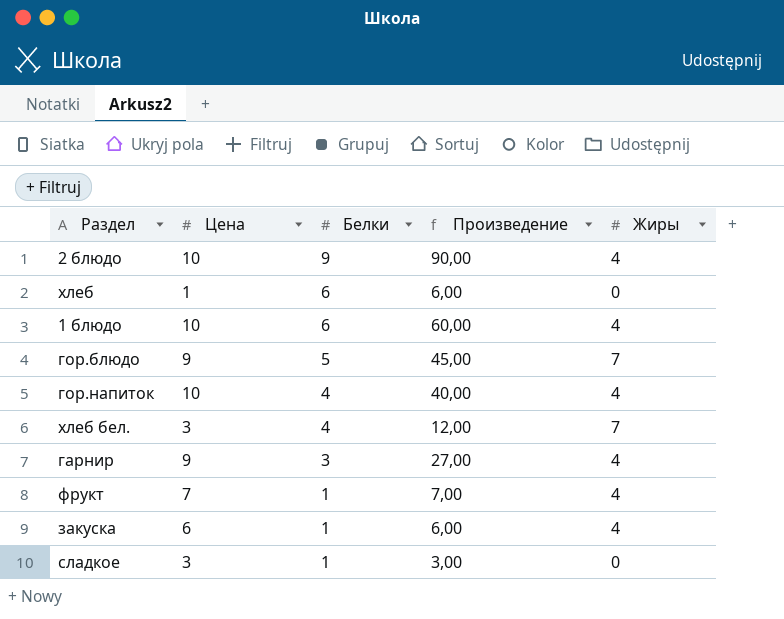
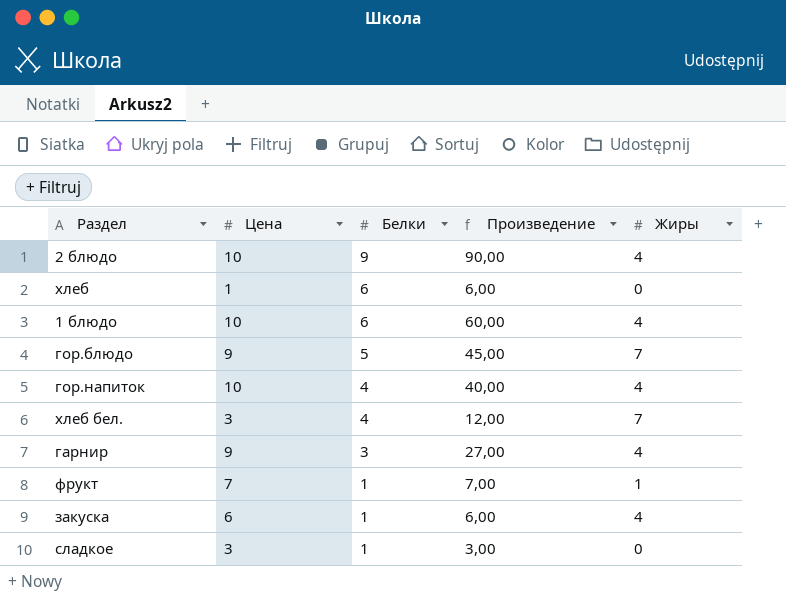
фрукт | Жиры: 4 -> 1

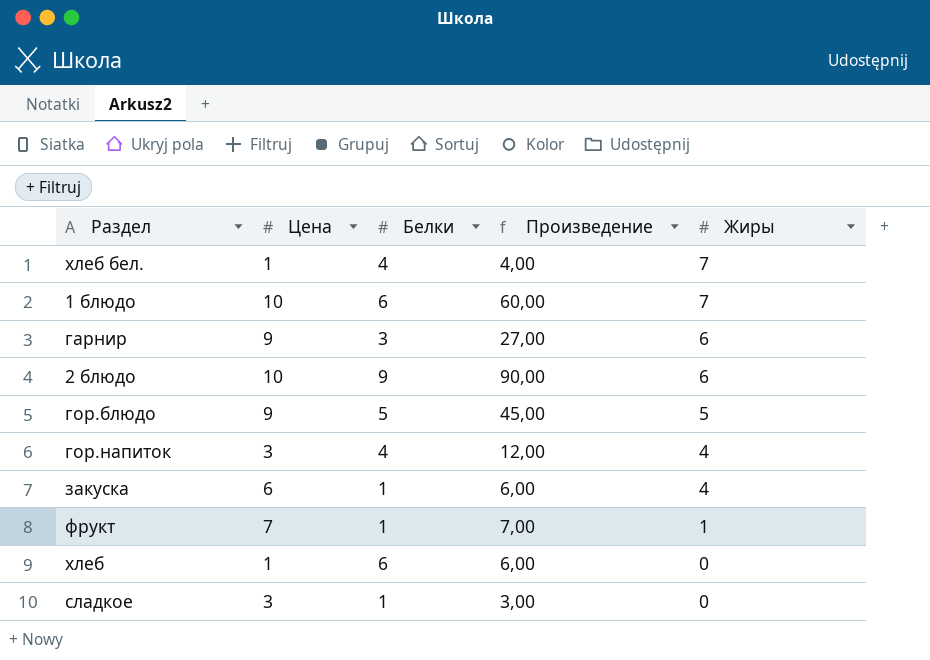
row order: Белки descending -> Жиры descending
хлеб бел. | Цена: 3 -> 1
хлеб бел. | Произведение: 12,00 -> 4,00
1 блюдо | Жиры: 4 -> 7
гарнир | Жиры: 4 -> 6
2 блюдо | Жиры: 4 -> 6
гор.блюдо | Жиры: 7 -> 5
гор.напиток | Цена: 10 -> 3
гор.напиток | Произведение: 40,00 -> 12,00

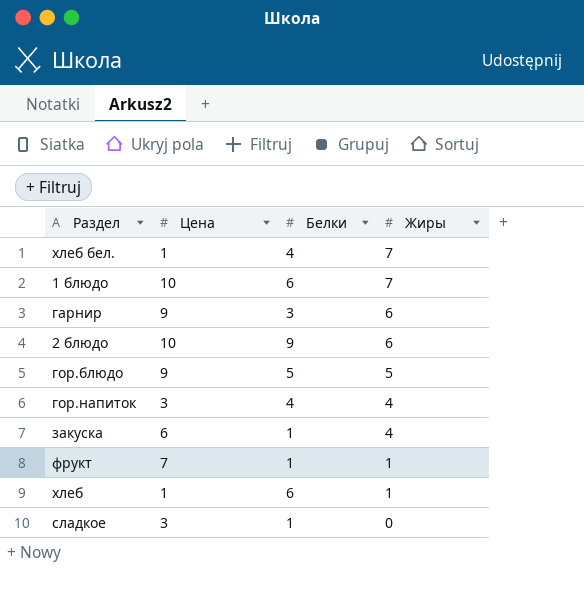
column Произведение | formula: [Цена] * [Белки] -> none
хлеб | Жиры: 0 -> 1

